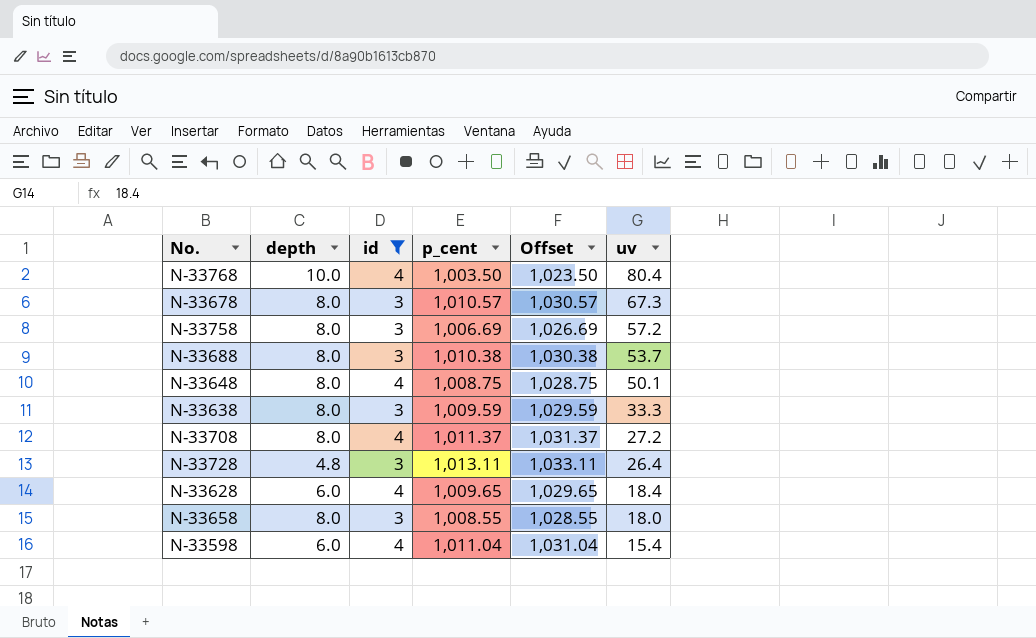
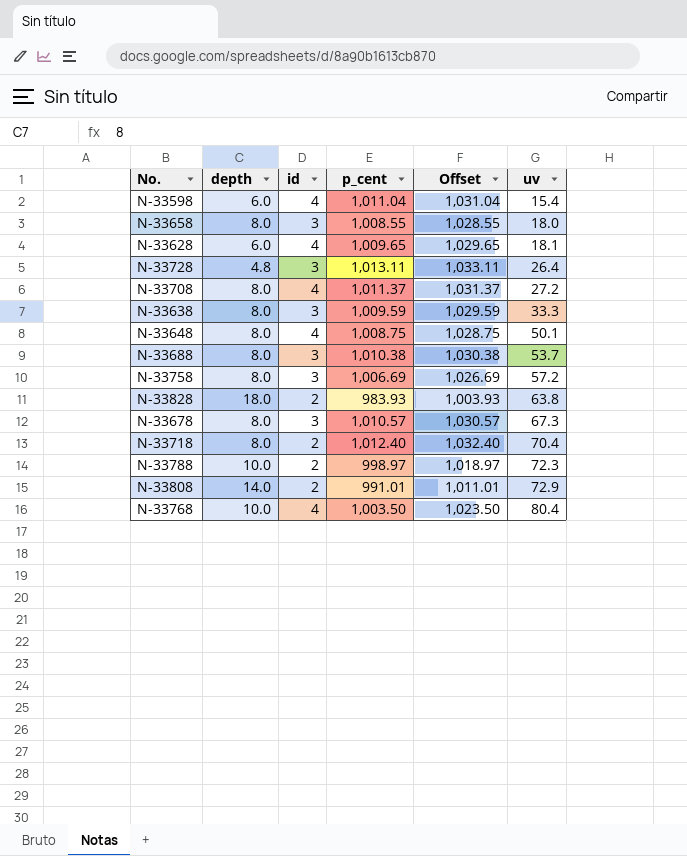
filter: id != 2 -> none
row order: uv descending -> uv ascending
N-33628 | uv: 18.4 -> 18.1

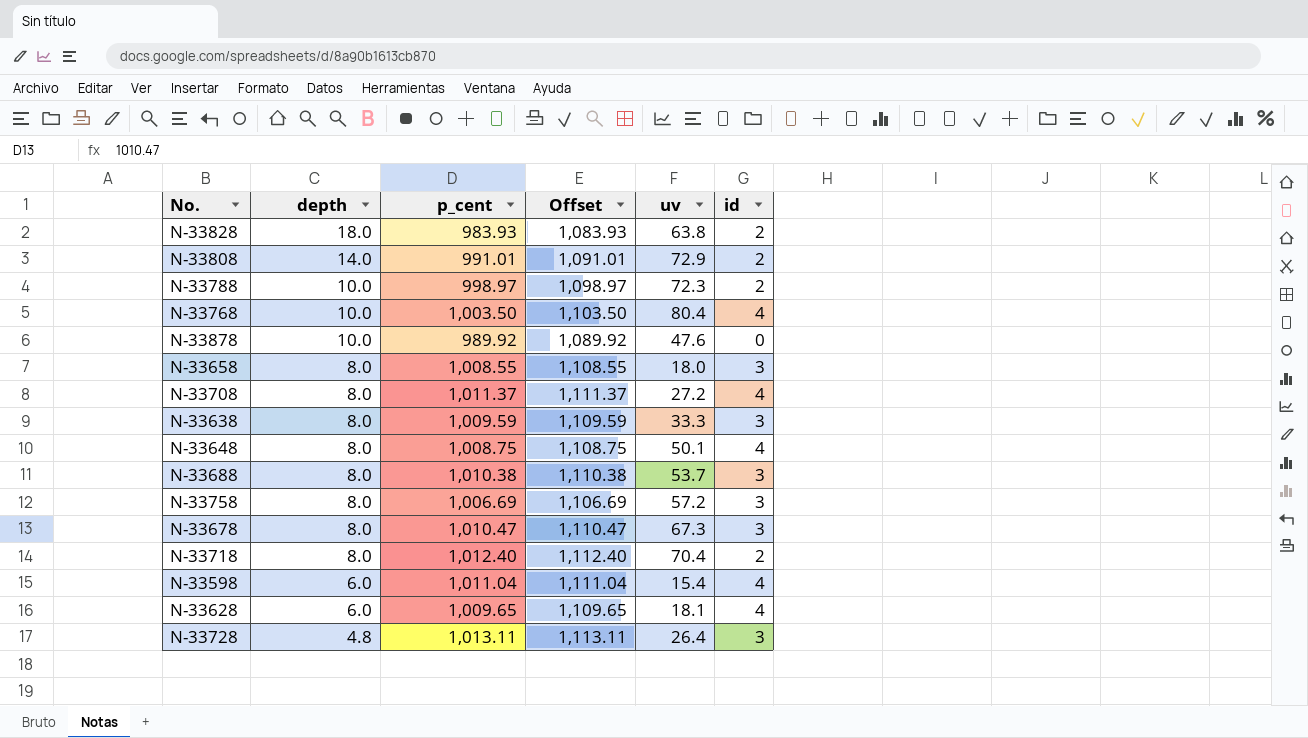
row order: uv ascending -> depth descending
column Offset | formula: [p_cent] + 20 -> [p_cent] + 100
column id | position: 3 -> 6
row N-33878: none -> 10.0 | 989.92 | 1,089.92 | 47.6 | 0
N-33678 | p_cent: 1,010.57 -> 1,010.47

